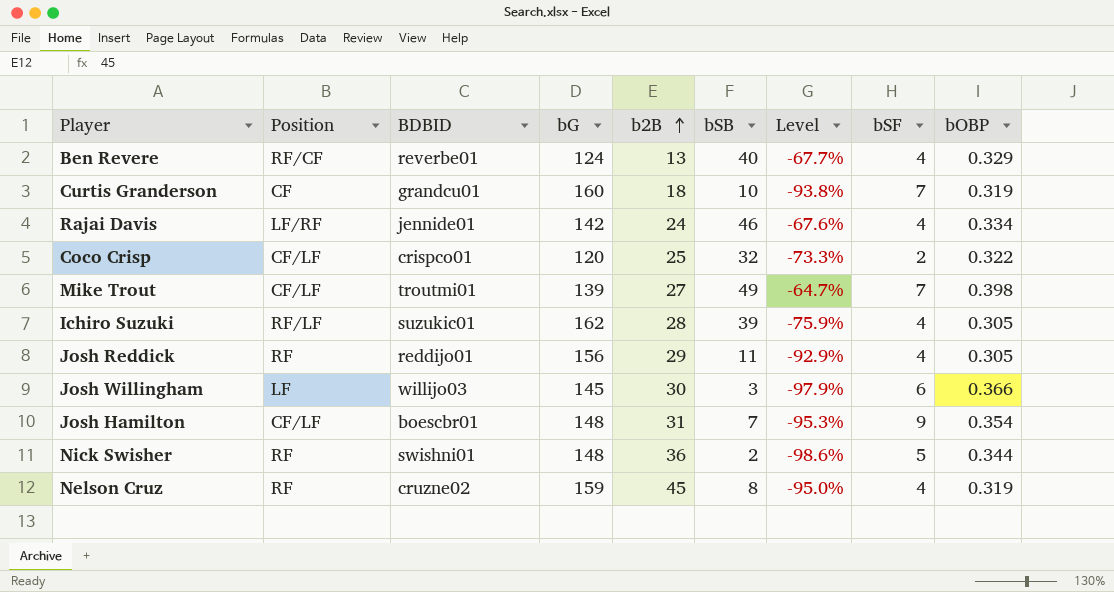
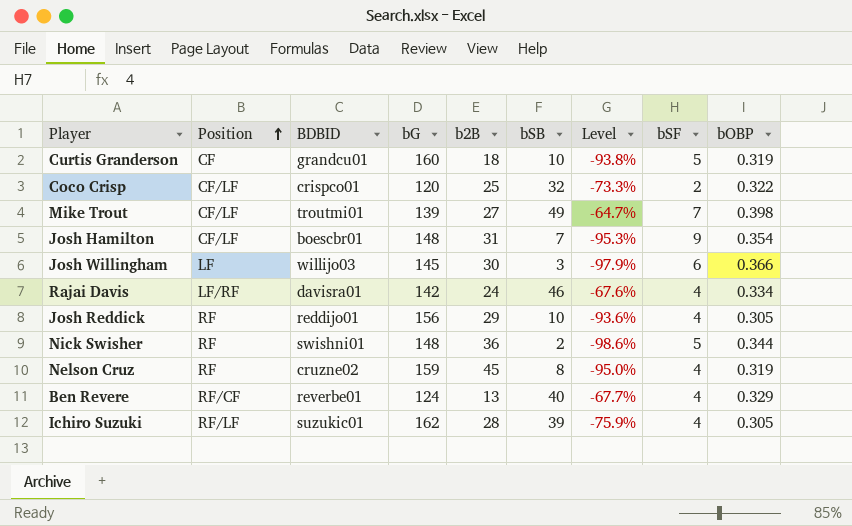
row order: b2B ascending -> Position ascending
Curtis Granderson | bSF: 7 -> 5
Rajai Davis | BDBID: jennide01 -> davisra01
Josh Reddick | bSB: 11 -> 10
Josh Reddick | Level: -92.9% -> -93.6%

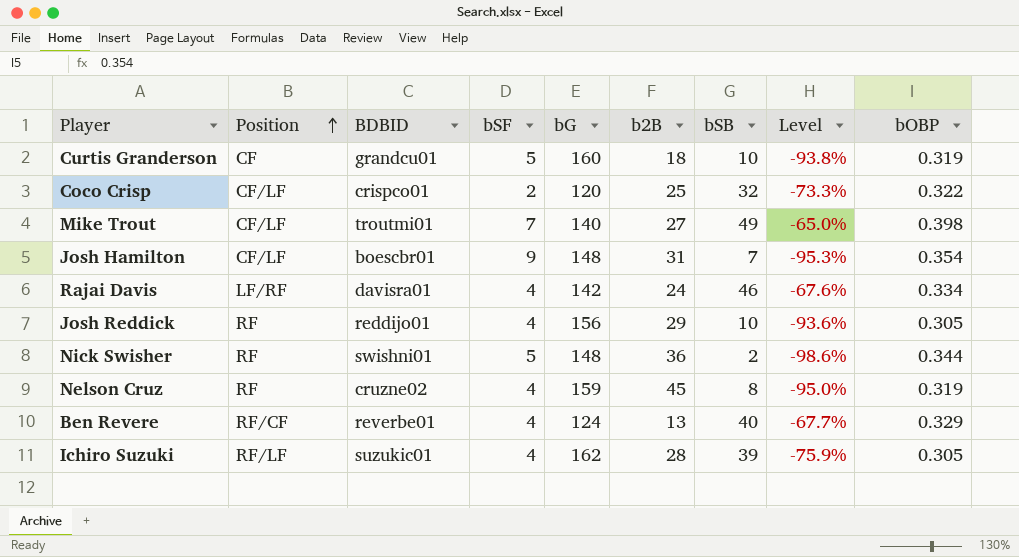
column bSF | position: 8 -> 4
row Josh Willingham: LF | willijo03 | 145 | 30 | 3 | -97.9% | 6 | 0.366 -> none
Mike Trout | bG: 139 -> 140
Mike Trout | Level: -64.7% -> -65.0%

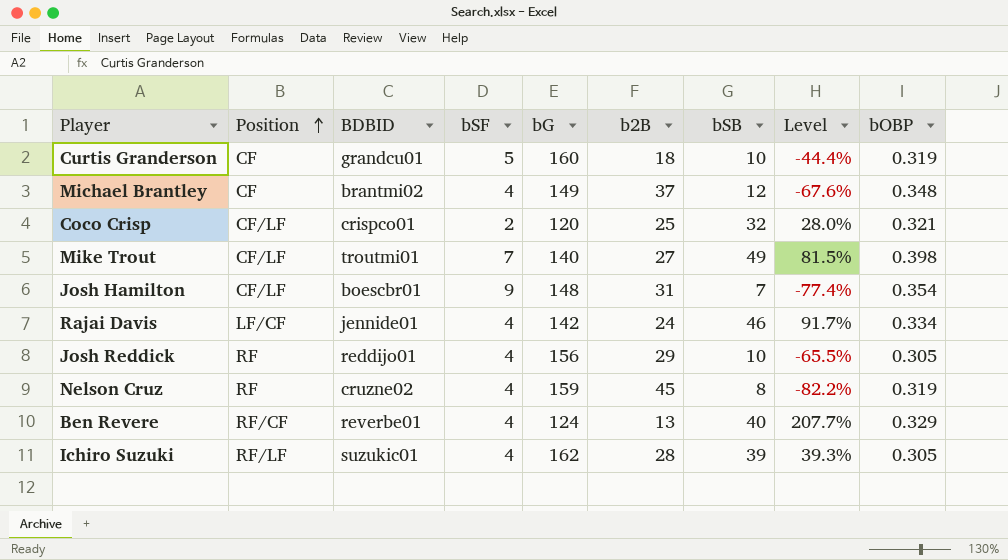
column Level | formula: ([bSB] - [bG]) / [bG] -> ([bSB] - [b2B]) / [b2B]
row Nick Swisher: RF | swishni01 | 5 | 148 | 36 | 2 | -98.6% | 0.344 -> none
row Michael Brantley: none -> CF | brantmi02 | 4 | 149 | 37 | 12 | -67.6% | 0.348
Coco Crisp | bOBP: 0.322 -> 0.321
Rajai Davis | Position: LF/RF -> LF/CF
Rajai Davis | BDBID: davisra01 -> jennide01

